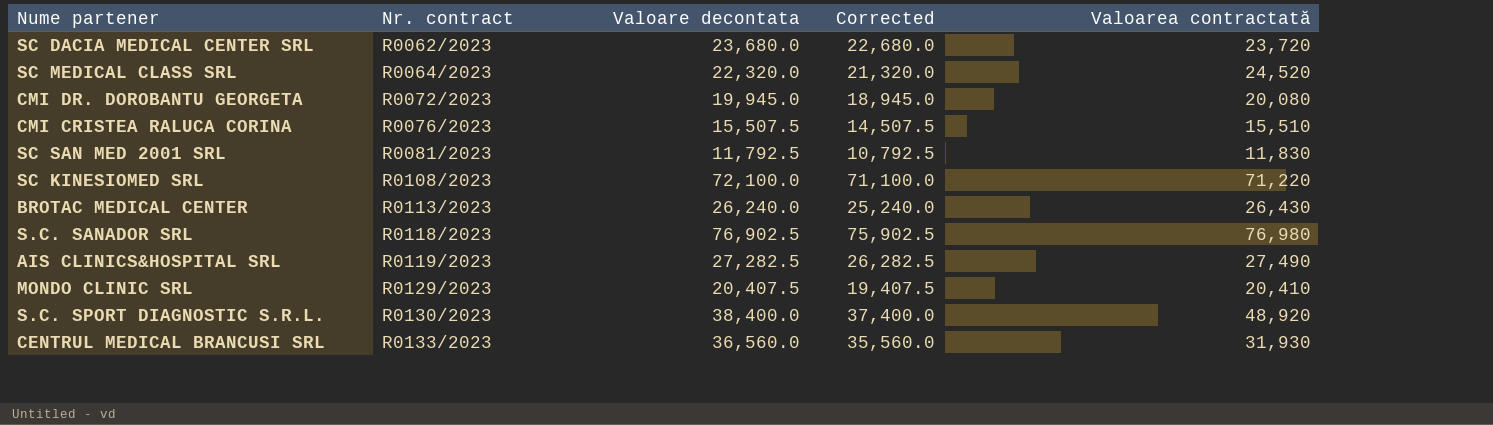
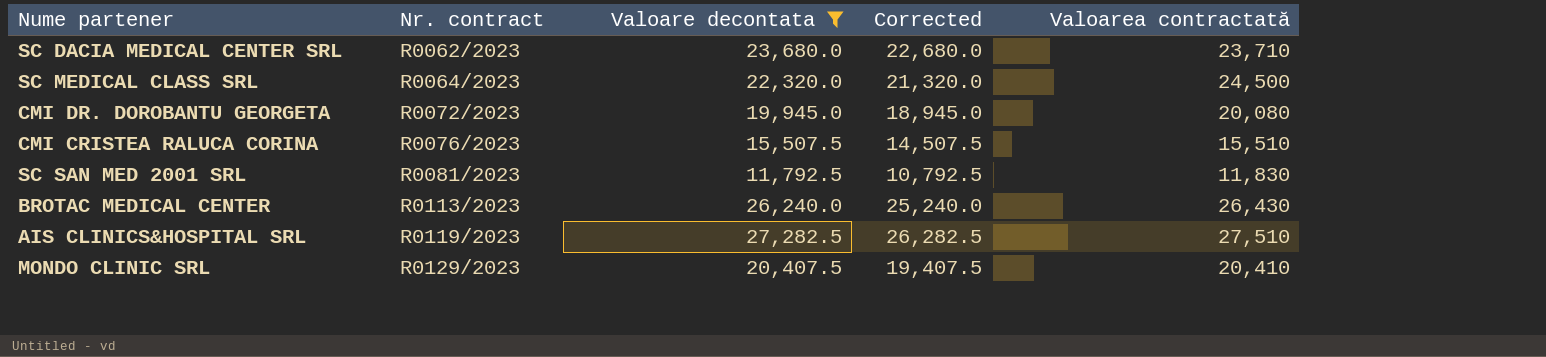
filter: none -> Valoare decontata <= 27,282.5
SC DACIA MEDICAL CENTER SRL | Valoarea contractată: 23,720 -> 23,710
SC MEDICAL CLASS SRL | Valoarea contractată: 24,520 -> 24,500
AIS CLINICS&HOSPITAL SRL | Valoarea contractată: 27,490 -> 27,510

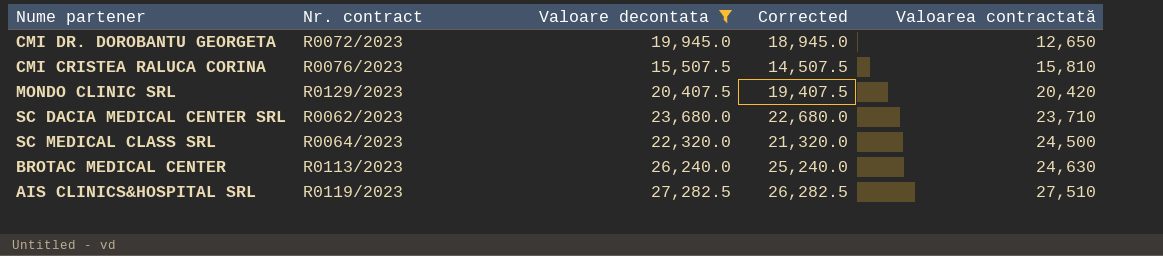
row order: Nr. contract ascending -> Valoarea contractată ascending
row SC SAN MED 2001 SRL: R0081/2023 | 11,792.5 | 10,792.5 | 11,830 -> none
CMI DR. DOROBANTU GEORGETA | Valoarea contractată: 20,080 -> 12,650
CMI CRISTEA RALUCA CORINA | Valoarea contractată: 15,510 -> 15,810
MONDO CLINIC SRL | Valoarea contractată: 20,410 -> 20,420
BROTAC MEDICAL CENTER | Valoarea contractată: 26,430 -> 24,630

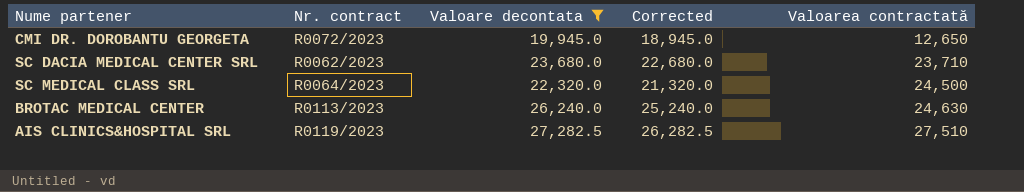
row CMI CRISTEA RALUCA CORINA: R0076/2023 | 15,507.5 | 14,507.5 | 15,810 -> none
row MONDO CLINIC SRL: R0129/2023 | 20,407.5 | 19,407.5 | 20,420 -> none

